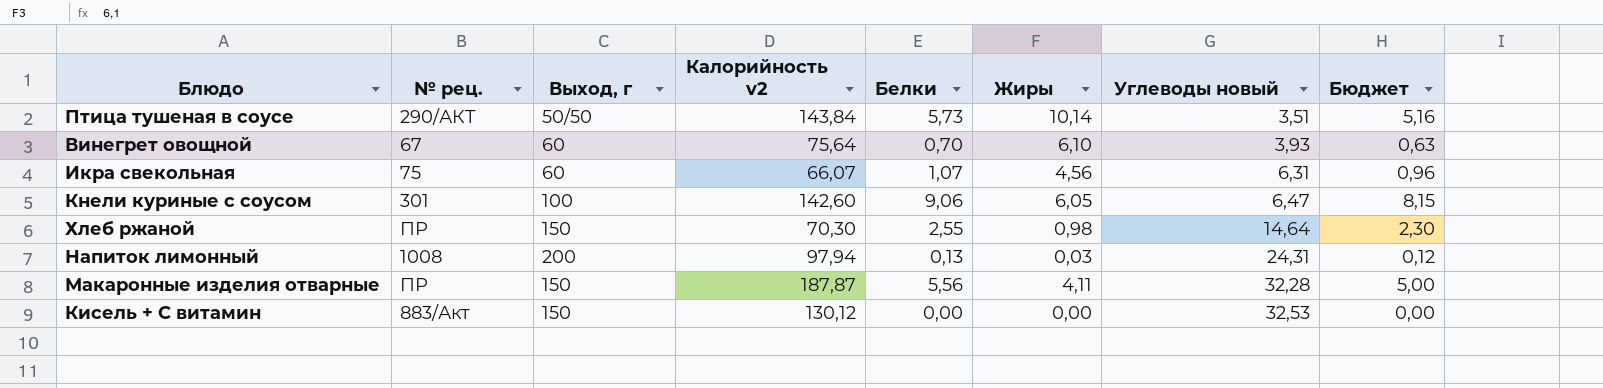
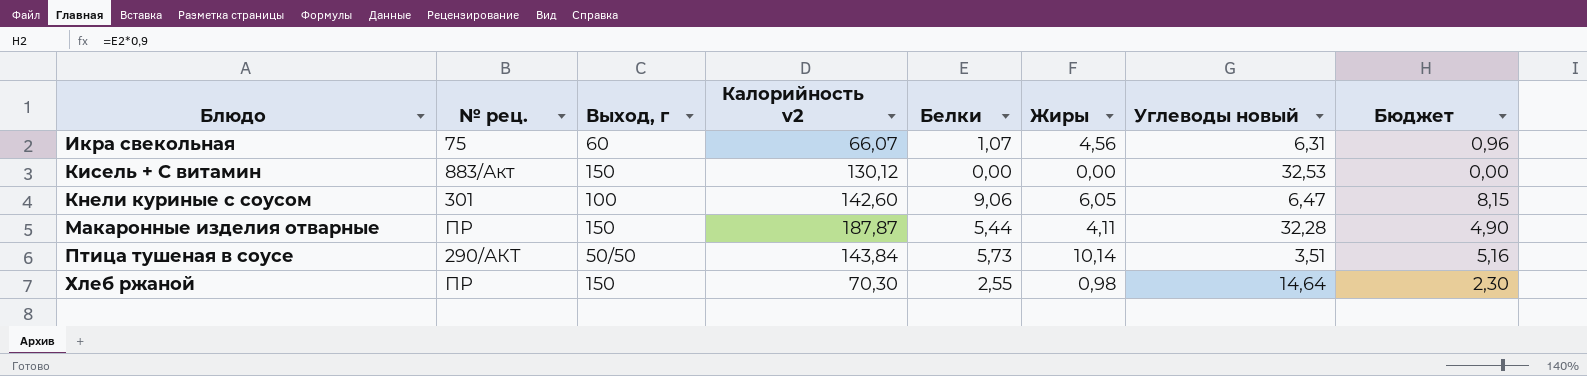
row order: Углеводы новый ascending -> Блюдо ascending
row Винегрет овощной: 67 | 60 | 75,64 | 0,70 | 6,10 | 3,93 | 0,63 -> none
row Напиток лимонный: 1008 | 200 | 97,94 | 0,13 | 0,03 | 24,31 | 0,12 -> none
Макаронные изделия отварные | Белки: 5,56 -> 5,44
Макаронные изделия отварные | Бюджет: 5,00 -> 4,90

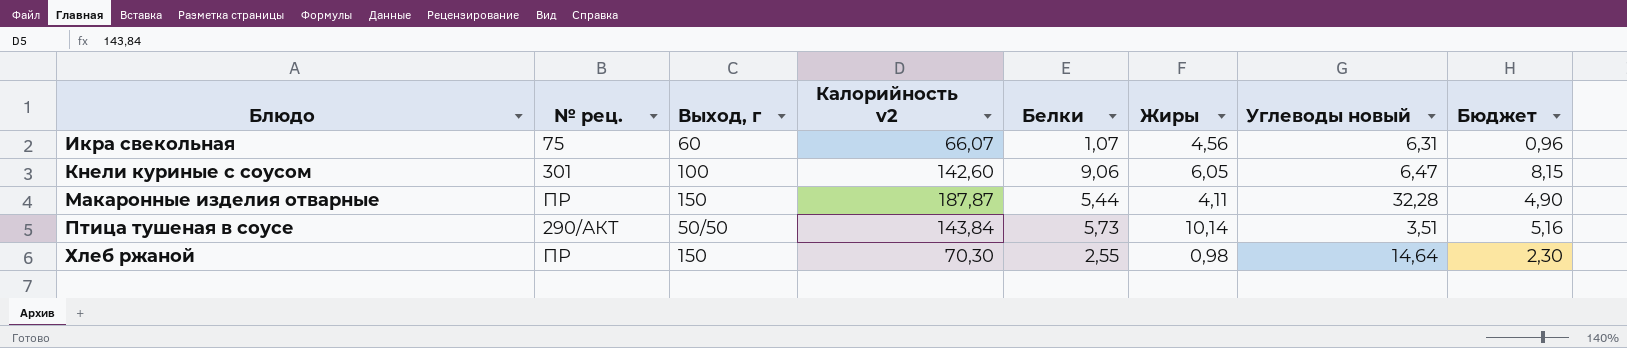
row Кисель + С витамин: 883/Акт | 150 | 130,12 | 0,00 | 0,00 | 32,53 | 0,00 -> none

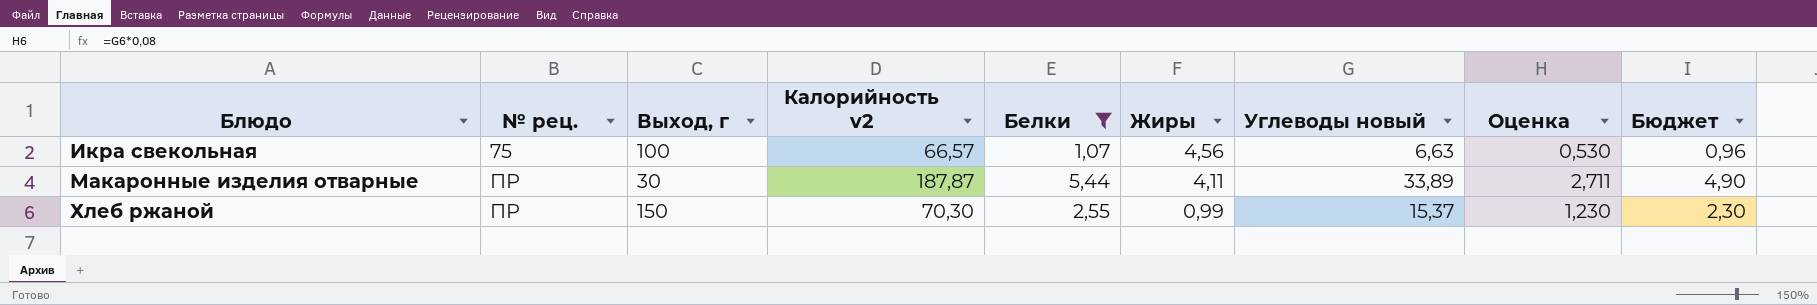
filter: none -> Белки <= 5,44
column Оценка | formula: none -> [Углеводы новый] * 0,08
Икра свекольная | Выход, г: 60 -> 100
Икра свекольная | Калорийность v2: 66,07 -> 66,57
Икра свекольная | Углеводы новый: 6,31 -> 6,63
Макаронные изделия отварные | Выход, г: 150 -> 30
Макаронные изделия отварные | Углеводы новый: 32,28 -> 33,89
Хлеб ржаной | Жиры: 0,98 -> 0,99
Хлеб ржаной | Углеводы новый: 14,64 -> 15,37

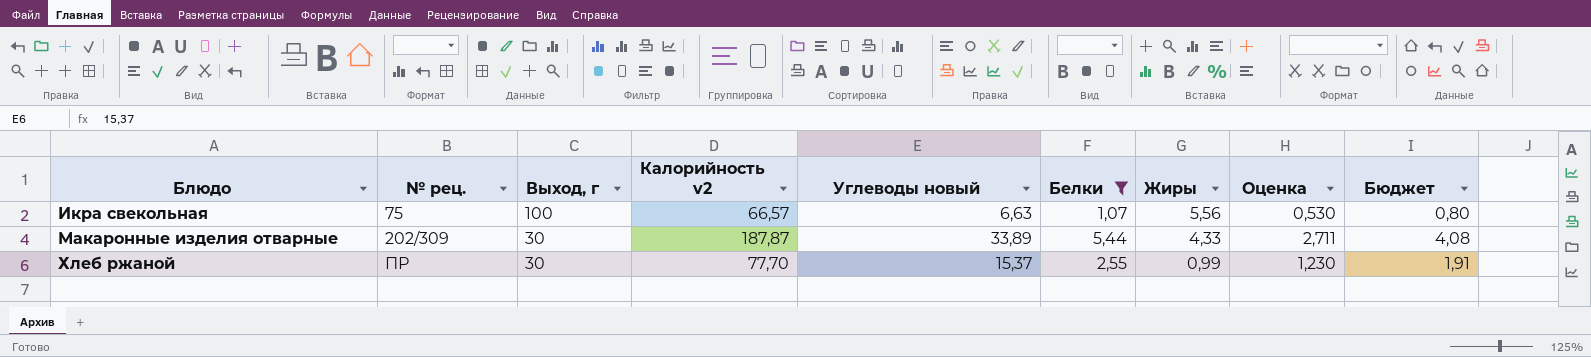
column Углеводы новый | position: 7 -> 5
column Бюджет | formula: [Белки] * 0,9 -> [Белки] * 0,75
Икра свекольная | Жиры: 4,56 -> 5,56
Макаронные изделия отварные | № рец.: ПР -> 202/309
Макаронные изделия отварные | Жиры: 4,11 -> 4,33
Хлеб ржаной | Выход, г: 150 -> 30
Хлеб ржаной | Калорийность v2: 70,30 -> 77,70

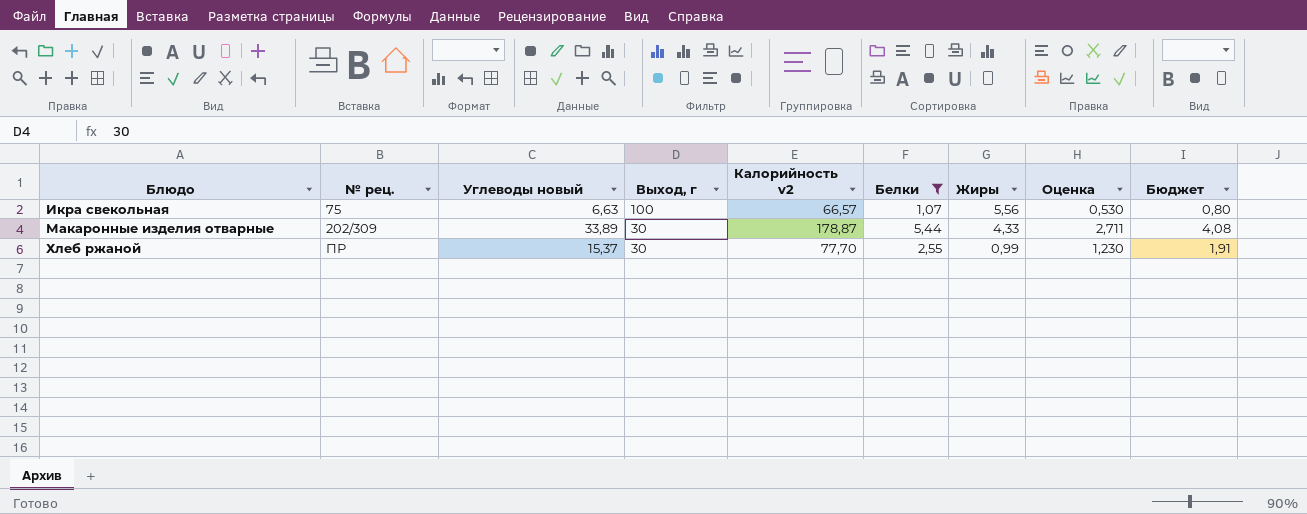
column Углеводы новый | position: 5 -> 3
Макаронные изделия отварные | Калорийность v2: 187,87 -> 178,87

